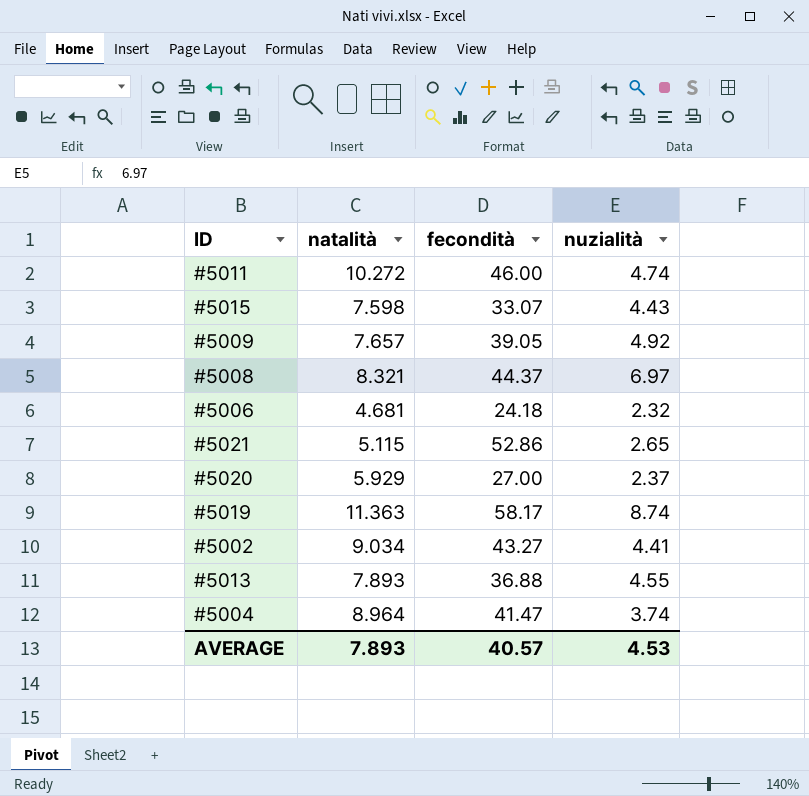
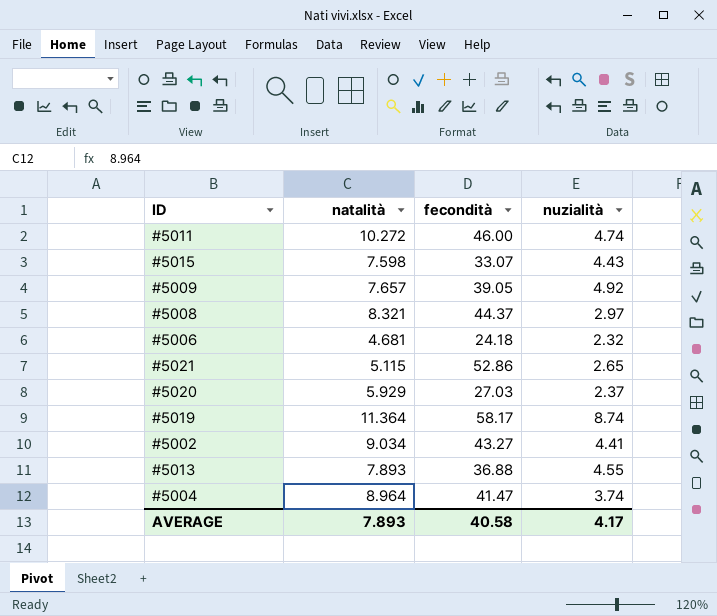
#5008 | nuzialità: 6.97 -> 2.97
#5020 | fecondità: 27.00 -> 27.03
#5019 | natalità: 11.363 -> 11.364
AVERAGE | fecondità: 40.57 -> 40.58
AVERAGE | nuzialità: 4.53 -> 4.17

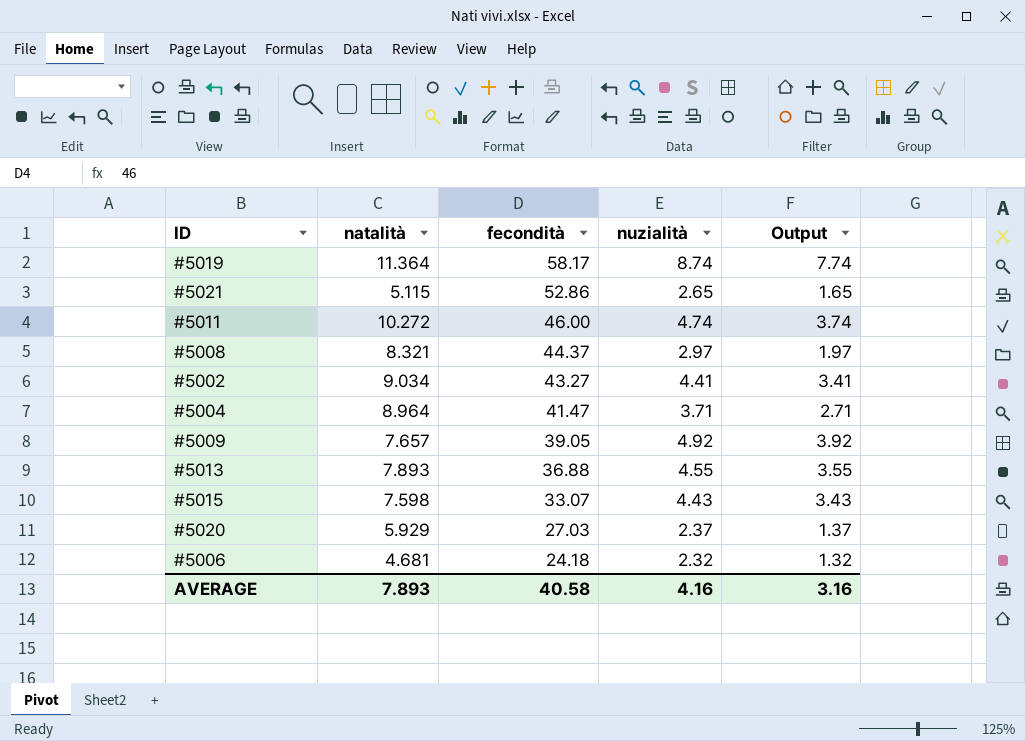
row order: none -> fecondità descending
column Output | formula: none -> [nuzialità] - 1
#5004 | nuzialità: 3.74 -> 3.71
AVERAGE | nuzialità: 4.17 -> 4.16

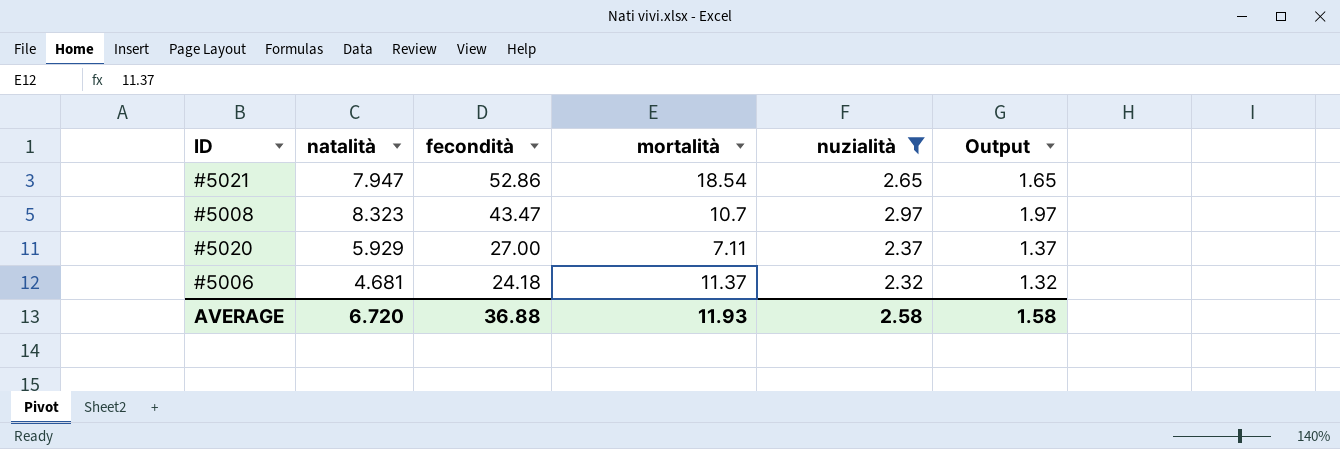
filter: none -> nuzialità <= 2.97
column mortalità | position: none -> 4
#5021 | natalità: 5.115 -> 7.947
#5008 | natalità: 8.321 -> 8.323
#5008 | fecondità: 44.37 -> 43.47
#5020 | fecondità: 27.03 -> 27.00
AVERAGE | natalità: 7.893 -> 6.720
AVERAGE | fecondità: 40.58 -> 36.88
AVERAGE | nuzialità: 4.16 -> 2.58
AVERAGE | Output: 3.16 -> 1.58

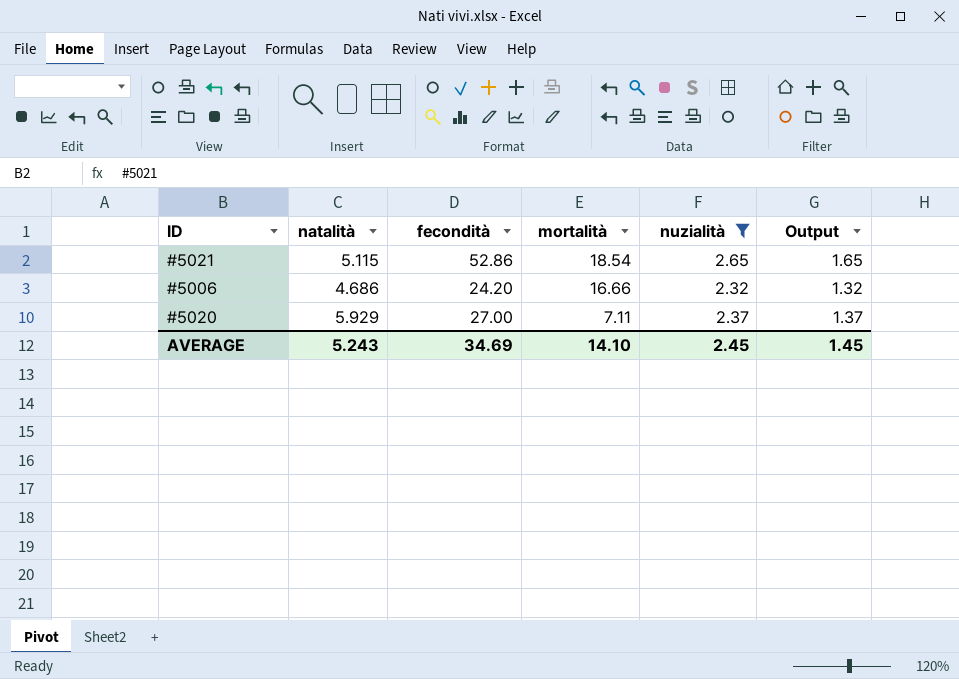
row order: fecondità descending -> mortalità descending
row #5008: 8.323 | 43.47 | 10.7 | 2.97 | 1.97 -> none
#5021 | natalità: 7.947 -> 5.115
#5006 | natalità: 4.681 -> 4.686
#5006 | fecondità: 24.18 -> 24.20
#5006 | mortalità: 11.37 -> 16.66
AVERAGE | natalità: 6.720 -> 5.243
AVERAGE | fecondità: 36.88 -> 34.69
AVERAGE | mortalità: 11.93 -> 14.10
AVERAGE | nuzialità: 2.58 -> 2.45
AVERAGE | Output: 1.58 -> 1.45

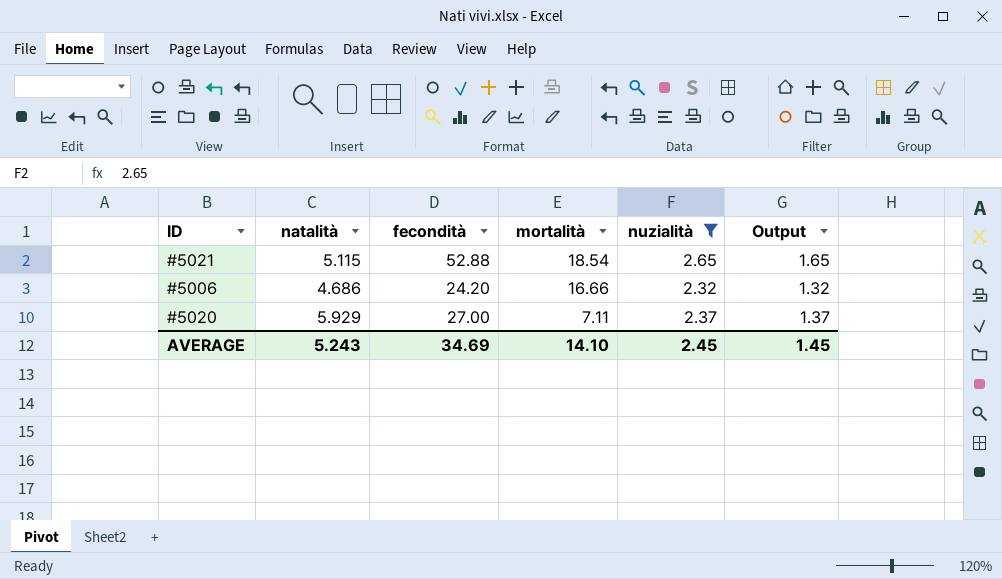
#5021 | fecondità: 52.86 -> 52.88

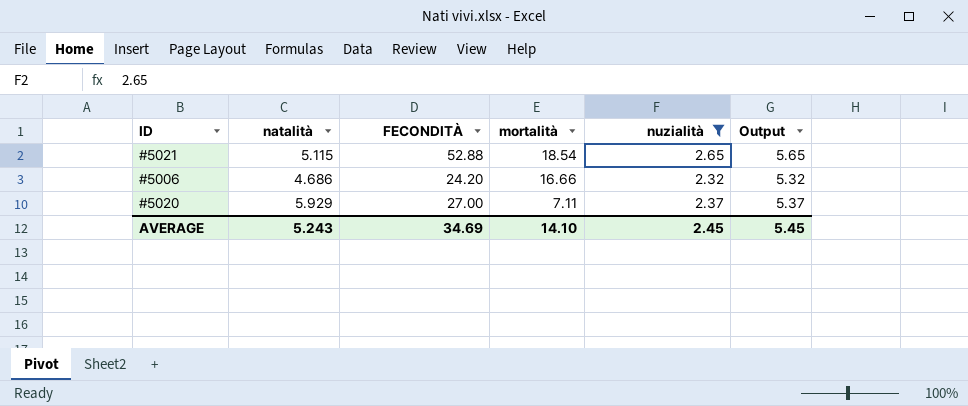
column name: fecondità -> FECONDITÀ
column Output | formula: [nuzialità] - 1 -> [nuzialità] + 3
AVERAGE | Output: 1.45 -> 5.45

